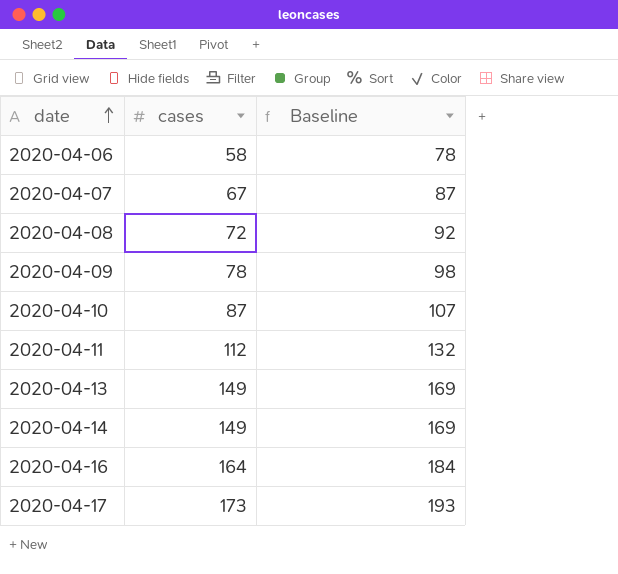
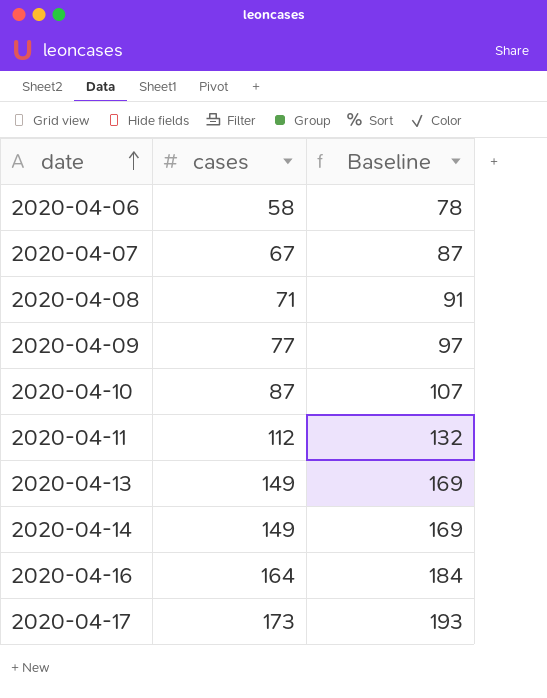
2020-04-08 | cases: 72 -> 71
2020-04-08 | Baseline: 92 -> 91
2020-04-09 | cases: 78 -> 77
2020-04-09 | Baseline: 98 -> 97

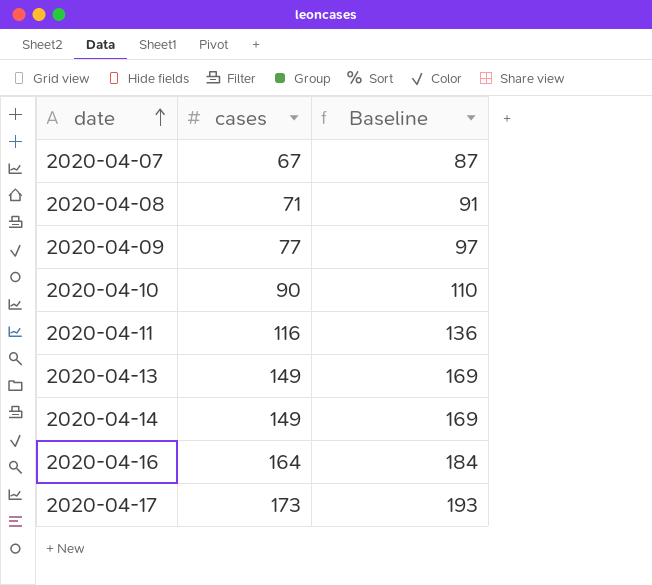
row 2020-04-06: 58 | 78 -> none
2020-04-10 | cases: 87 -> 90
2020-04-10 | Baseline: 107 -> 110
2020-04-11 | cases: 112 -> 116
2020-04-11 | Baseline: 132 -> 136

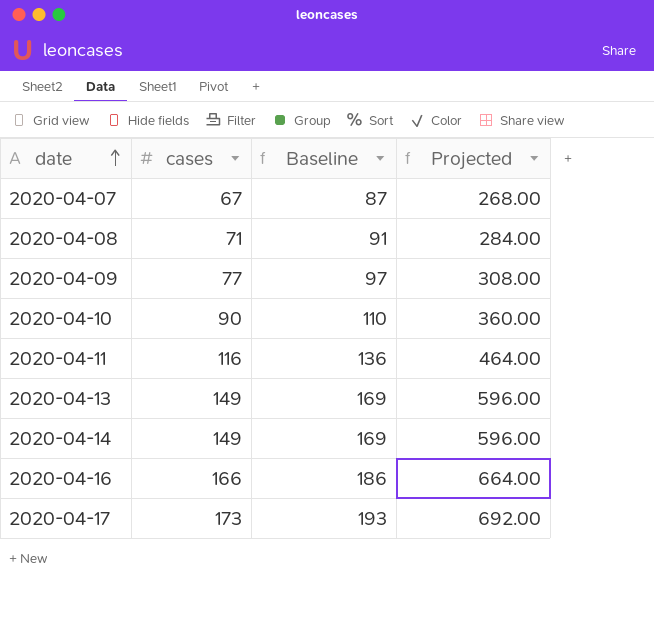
column Projected | formula: none -> [cases] * 4
2020-04-16 | cases: 164 -> 166
2020-04-16 | Baseline: 184 -> 186

